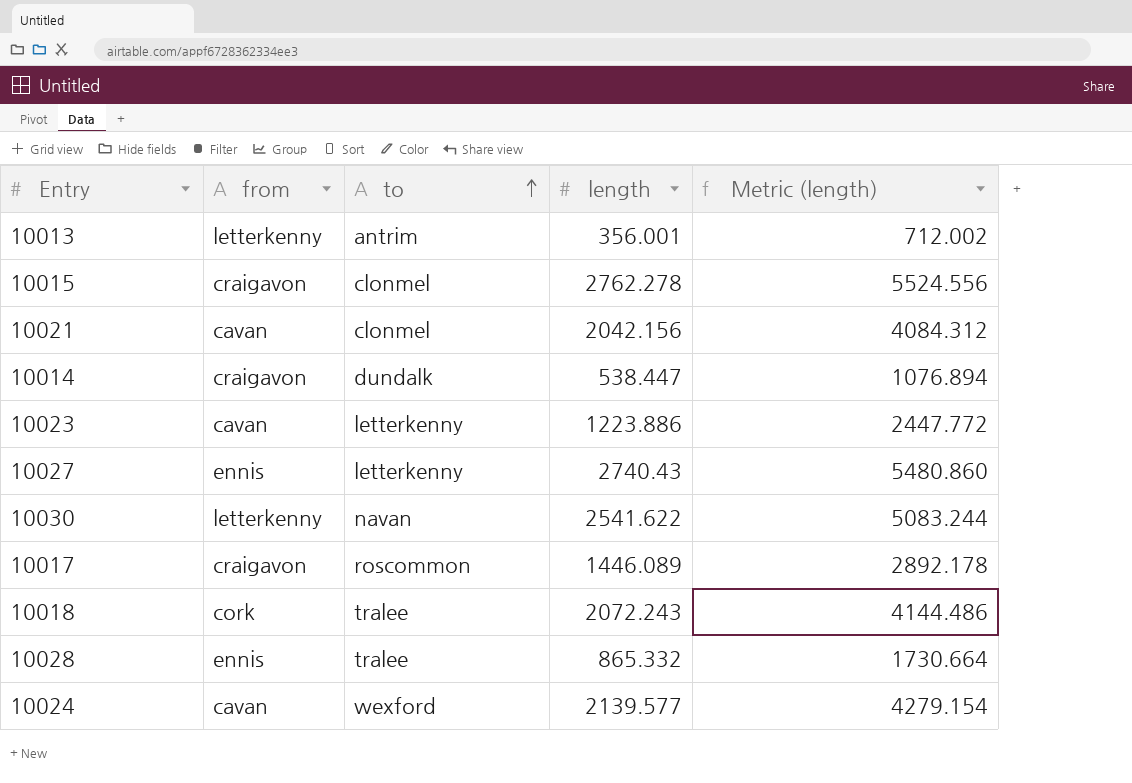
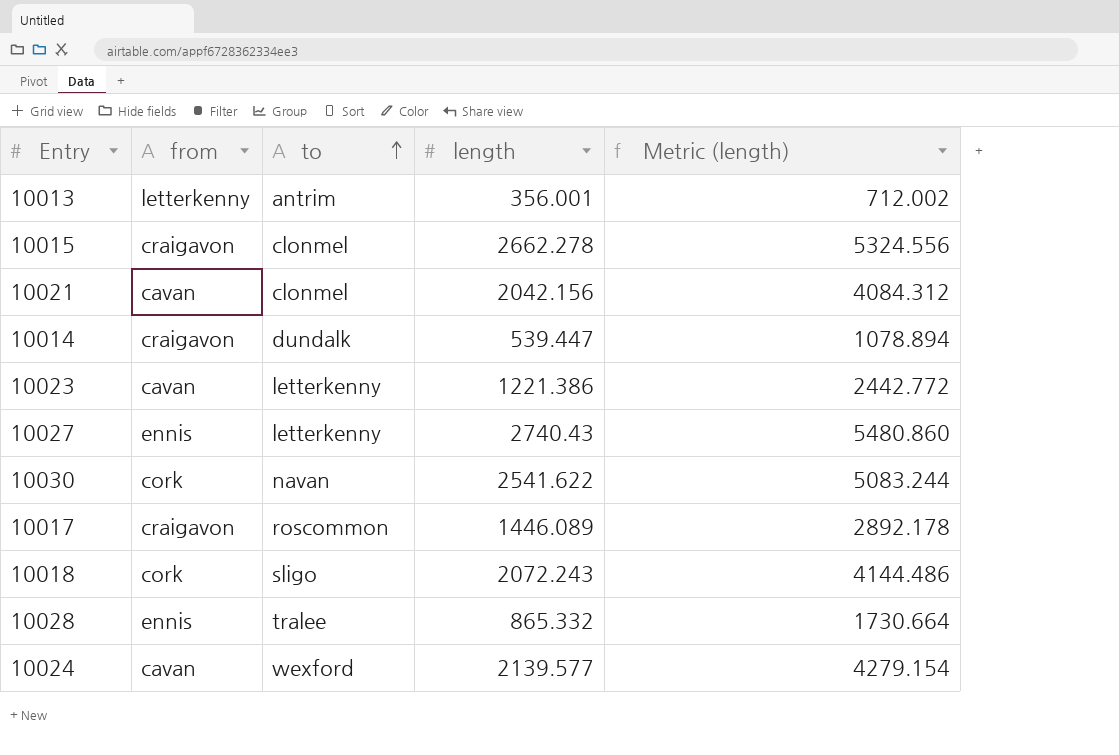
10015 | length: 2762.278 -> 2662.278
10015 | Metric (length): 5524.556 -> 5324.556
10014 | length: 538.447 -> 539.447
10014 | Metric (length): 1076.894 -> 1078.894
10023 | length: 1223.886 -> 1221.386
10023 | Metric (length): 2447.772 -> 2442.772
10030 | from: letterkenny -> cork
10018 | to: tralee -> sligo

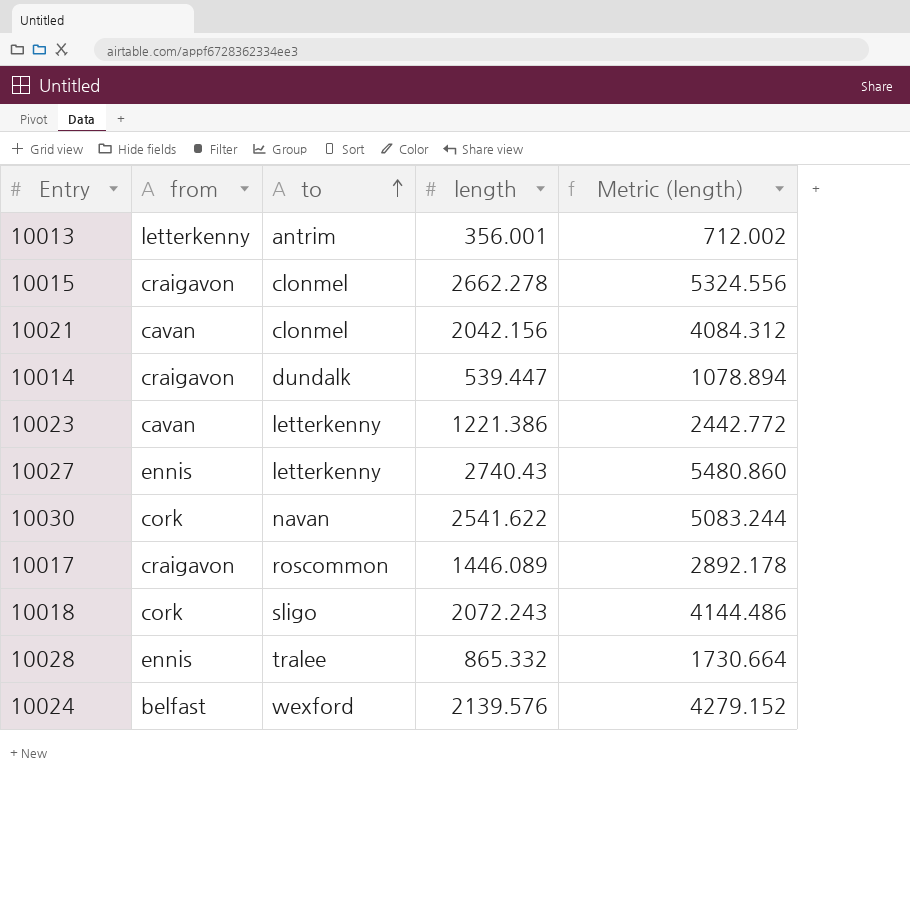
10024 | from: cavan -> belfast
10024 | length: 2139.577 -> 2139.576
10024 | Metric (length): 4279.154 -> 4279.152

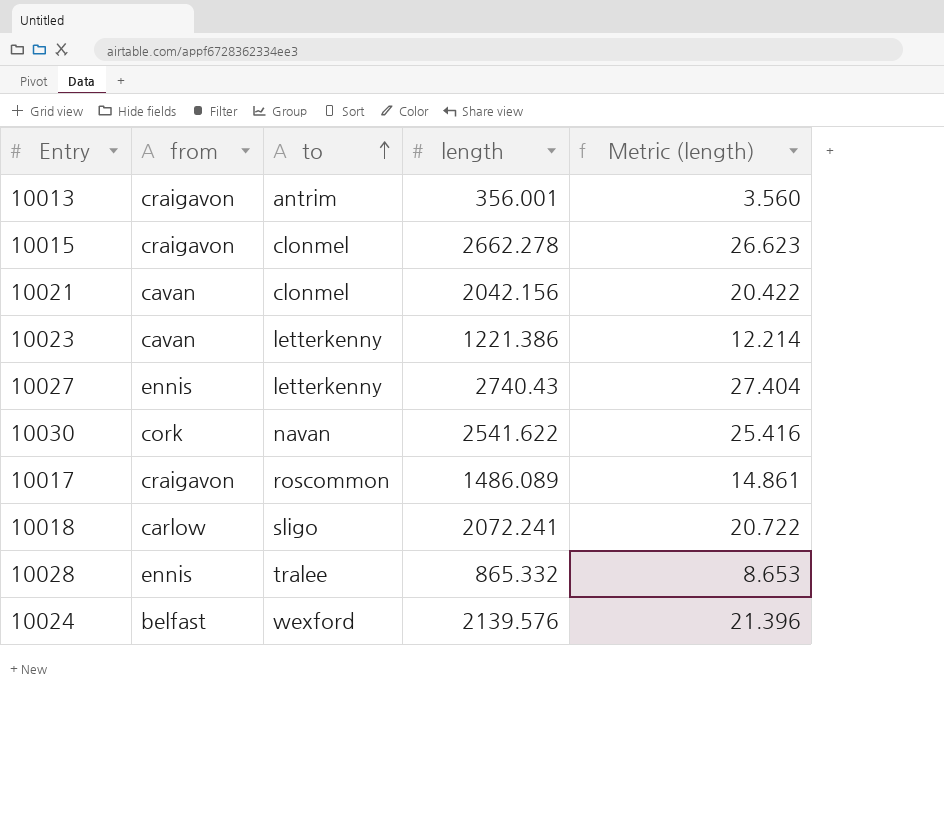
column Metric (length) | formula: [length] * 2 -> [length] * 0.01
row 10014: craigavon | dundalk | 539.447 | 1078.894 -> none
10013 | from: letterkenny -> craigavon
10017 | length: 1446.089 -> 1486.089
10018 | from: cork -> carlow
10018 | length: 2072.243 -> 2072.241

